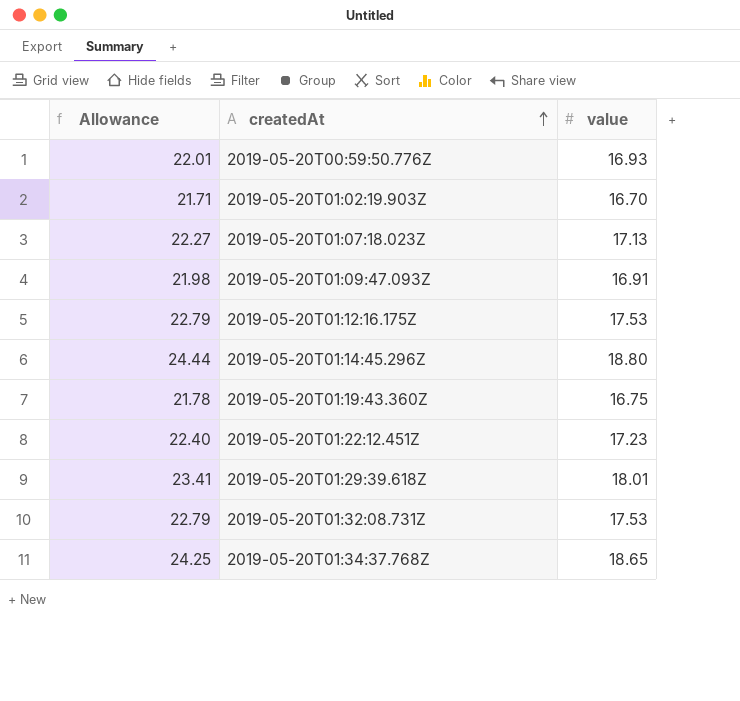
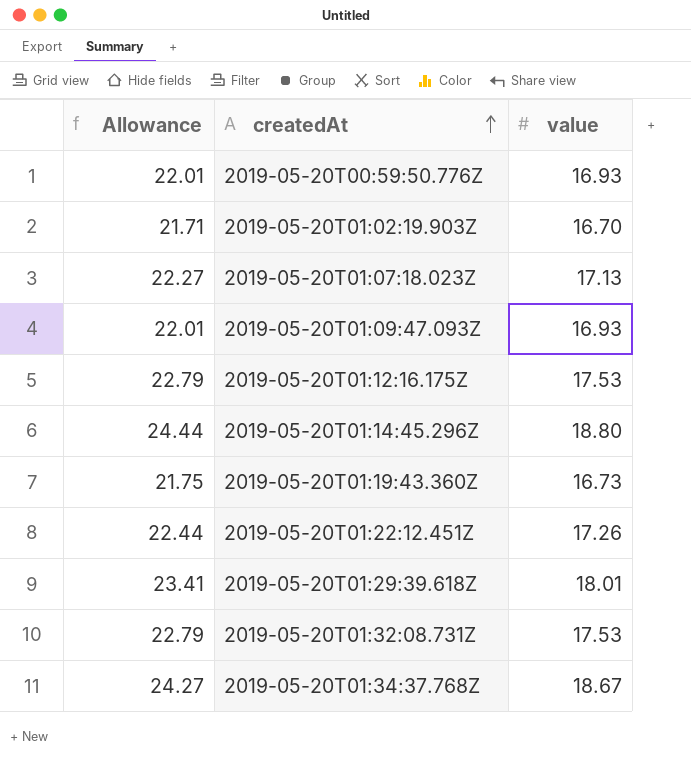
2019-05-20T01:09:47.093Z | Allowance: 21.98 -> 22.01
2019-05-20T01:09:47.093Z | value: 16.91 -> 16.93
2019-05-20T01:19:43.360Z | Allowance: 21.78 -> 21.75
2019-05-20T01:19:43.360Z | value: 16.75 -> 16.73
2019-05-20T01:22:12.451Z | Allowance: 22.40 -> 22.44
2019-05-20T01:22:12.451Z | value: 17.23 -> 17.26
2019-05-20T01:34:37.768Z | Allowance: 24.25 -> 24.27
2019-05-20T01:34:37.768Z | value: 18.65 -> 18.67

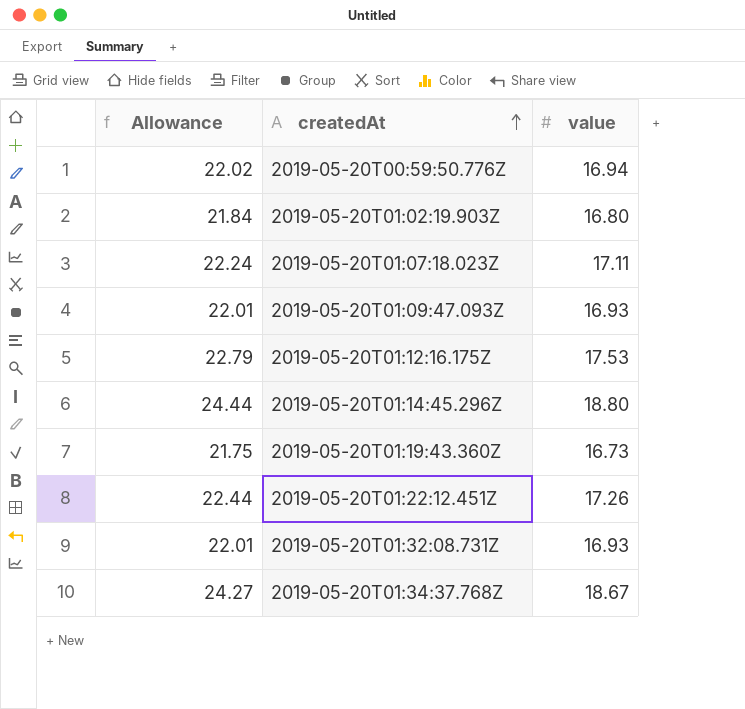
row 2019-05-20T01:29:39.618Z: 23.41 | 18.01 -> none
2019-05-20T00:59:50.776Z | Allowance: 22.01 -> 22.02
2019-05-20T00:59:50.776Z | value: 16.93 -> 16.94
2019-05-20T01:02:19.903Z | Allowance: 21.71 -> 21.84
2019-05-20T01:02:19.903Z | value: 16.70 -> 16.80
2019-05-20T01:07:18.023Z | Allowance: 22.27 -> 22.24
2019-05-20T01:07:18.023Z | value: 17.13 -> 17.11
2019-05-20T01:32:08.731Z | Allowance: 22.79 -> 22.01
2019-05-20T01:32:08.731Z | value: 17.53 -> 16.93

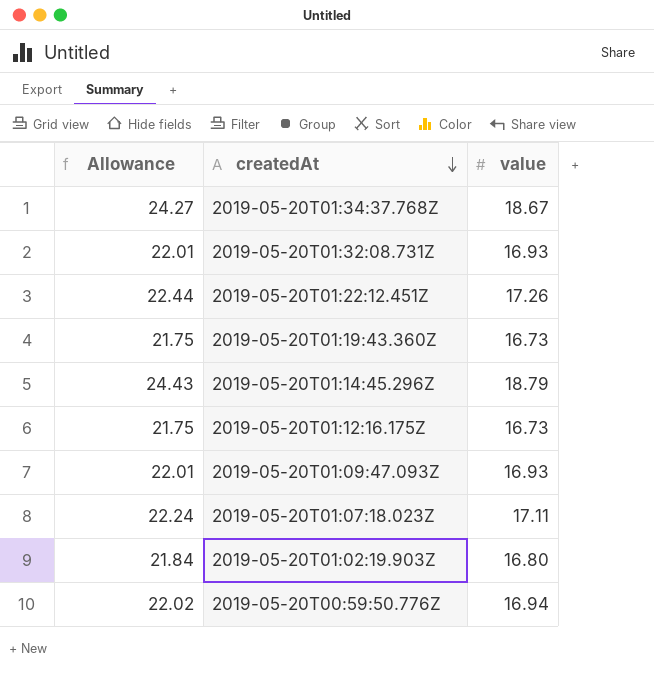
row order: createdAt ascending -> createdAt descending
2019-05-20T01:14:45.296Z | Allowance: 24.44 -> 24.43
2019-05-20T01:14:45.296Z | value: 18.80 -> 18.79
2019-05-20T01:12:16.175Z | Allowance: 22.79 -> 21.75
2019-05-20T01:12:16.175Z | value: 17.53 -> 16.73

